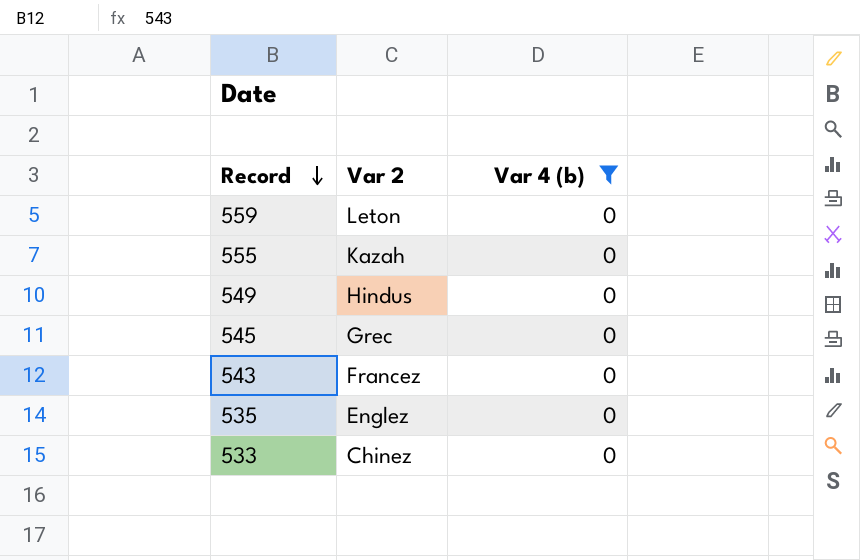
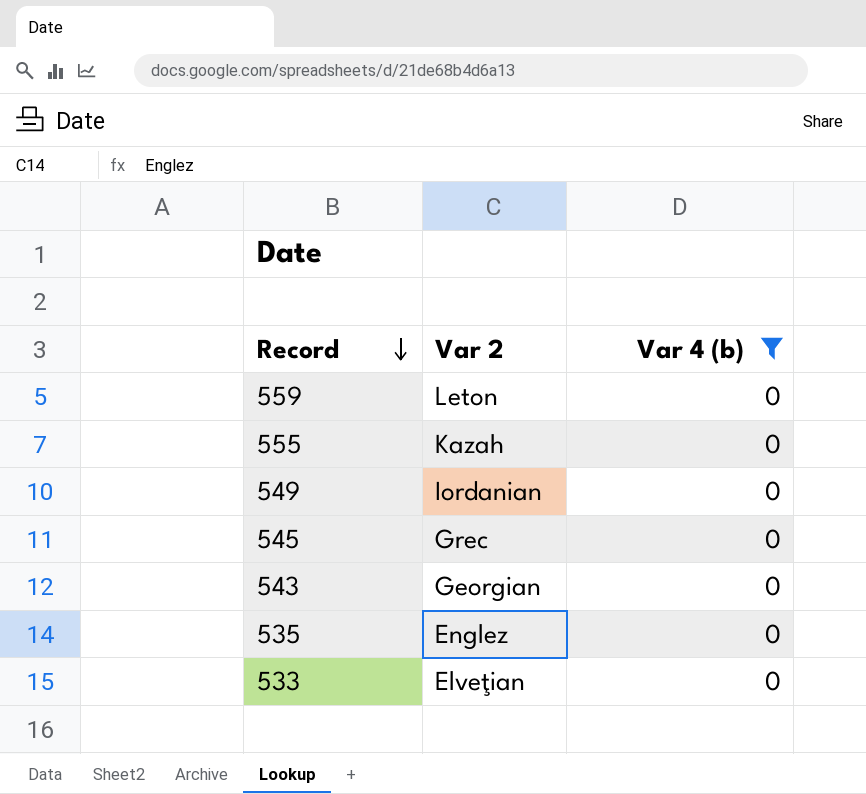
549 | Var 2: Hindus -> Iordanian
543 | Var 2: Francez -> Georgian
533 | Var 2: Chinez -> Elveţian

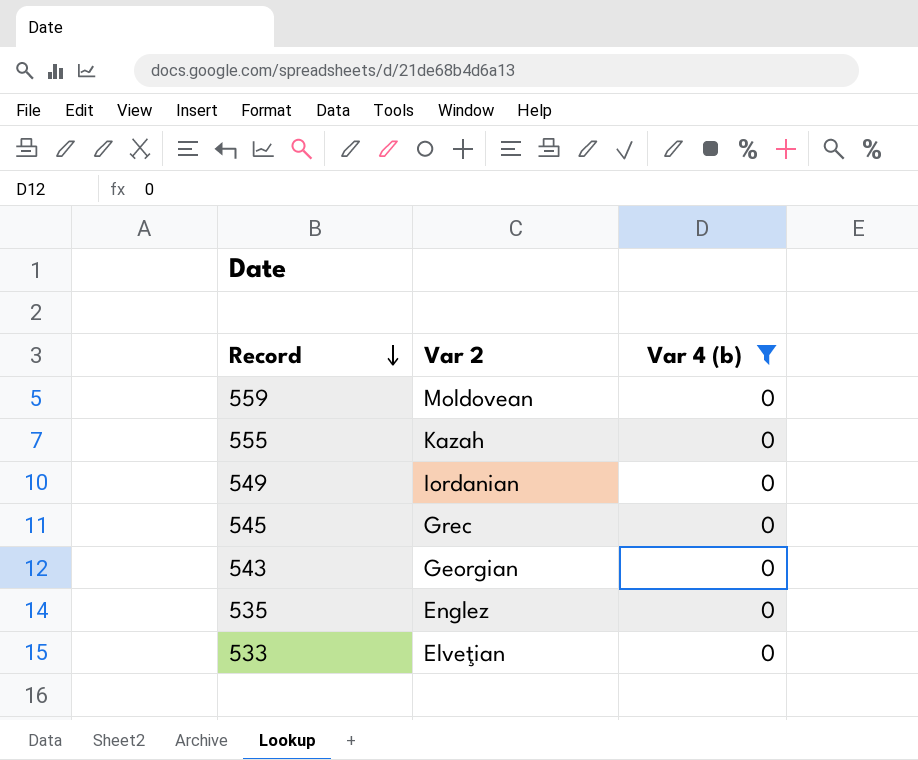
559 | Var 2: Leton -> Moldovean

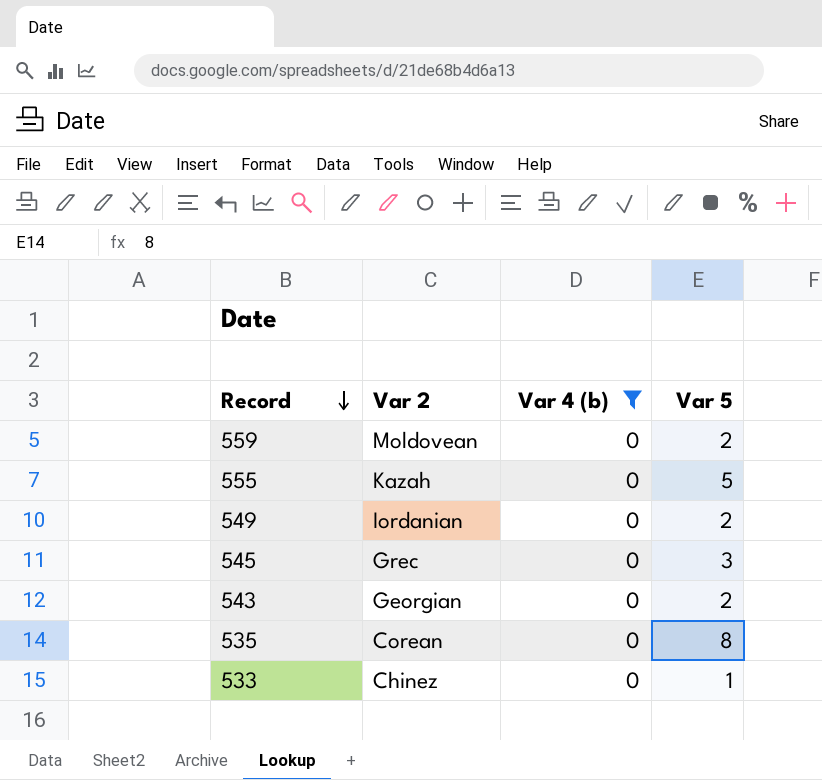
column Var 5 | position: none -> 4
535 | Var 2: Englez -> Corean
533 | Var 2: Elveţian -> Chinez

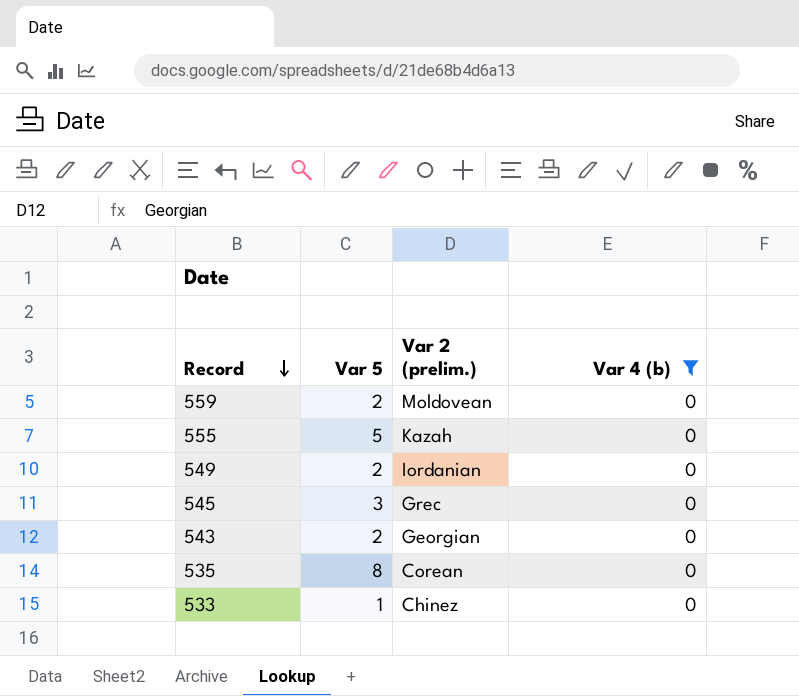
column Var 5 | position: 4 -> 2
column name: Var 2 -> Var 2 (prelim.)

